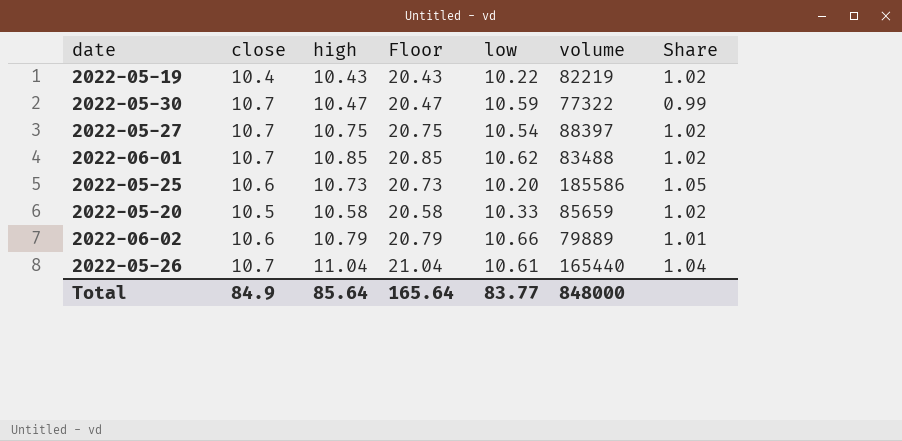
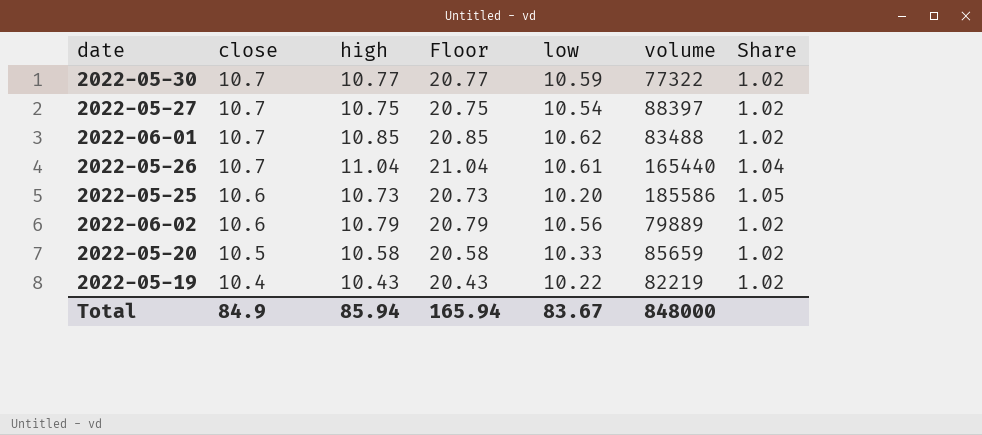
row order: none -> close descending
2022-05-30 | high: 10.47 -> 10.77
2022-05-30 | Floor: 20.47 -> 20.77
2022-05-30 | Share: 0.99 -> 1.02
2022-06-02 | low: 10.66 -> 10.56
2022-06-02 | Share: 1.01 -> 1.02
Total | high: 85.64 -> 85.94
Total | Floor: 165.64 -> 165.94
Total | low: 83.77 -> 83.67

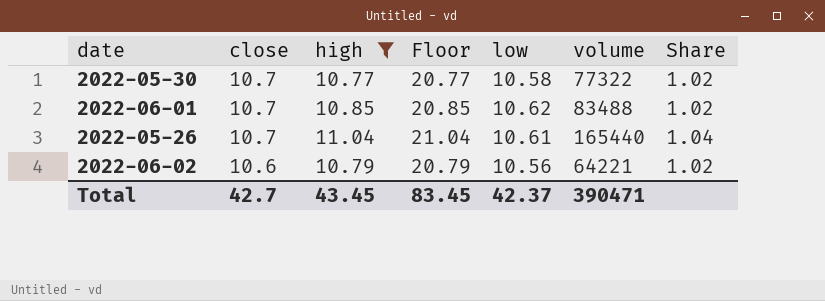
filter: none -> high >= 10.77
2022-05-30 | low: 10.59 -> 10.58
2022-06-02 | volume: 79889 -> 64221
Total | close: 84.9 -> 42.7
Total | high: 85.94 -> 43.45
Total | Floor: 165.94 -> 83.45
Total | low: 83.67 -> 42.37
Total | volume: 848000 -> 390471

